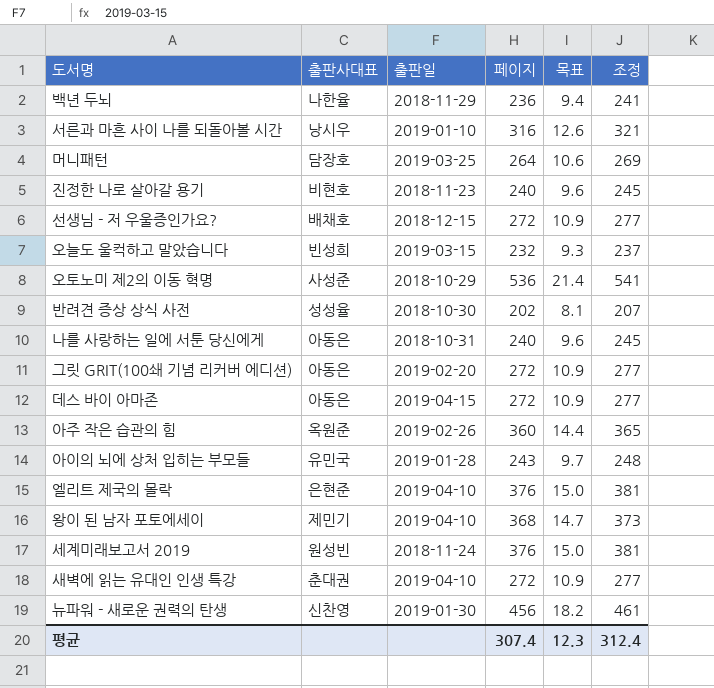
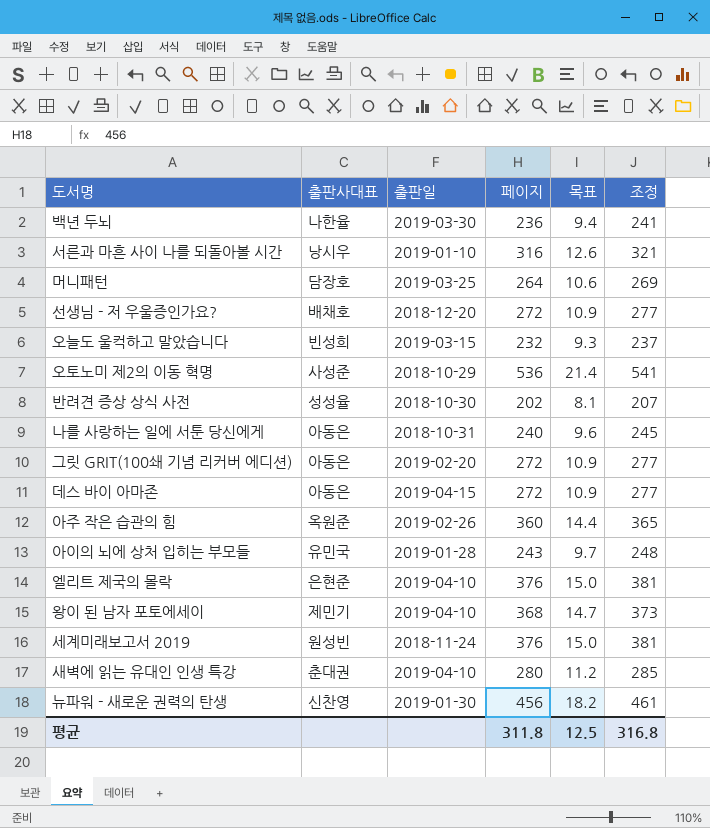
row 진정한 나로 살아갈 용기: 비현호 | 2018-11-23 | 240 | 9.6 | 245 -> none
백년 두뇌 | 출판일: 2018-11-29 -> 2019-03-30
선생님 - 저 우울증인가요? | 출판일: 2018-12-15 -> 2018-12-20
새벽에 읽는 유대인 인생 특강 | 페이지: 272 -> 280
새벽에 읽는 유대인 인생 특강 | 목표: 10.9 -> 11.2
새벽에 읽는 유대인 인생 특강 | 조정: 277 -> 285
평균 | 페이지: 307.4 -> 311.8
평균 | 목표: 12.3 -> 12.5
평균 | 조정: 312.4 -> 316.8

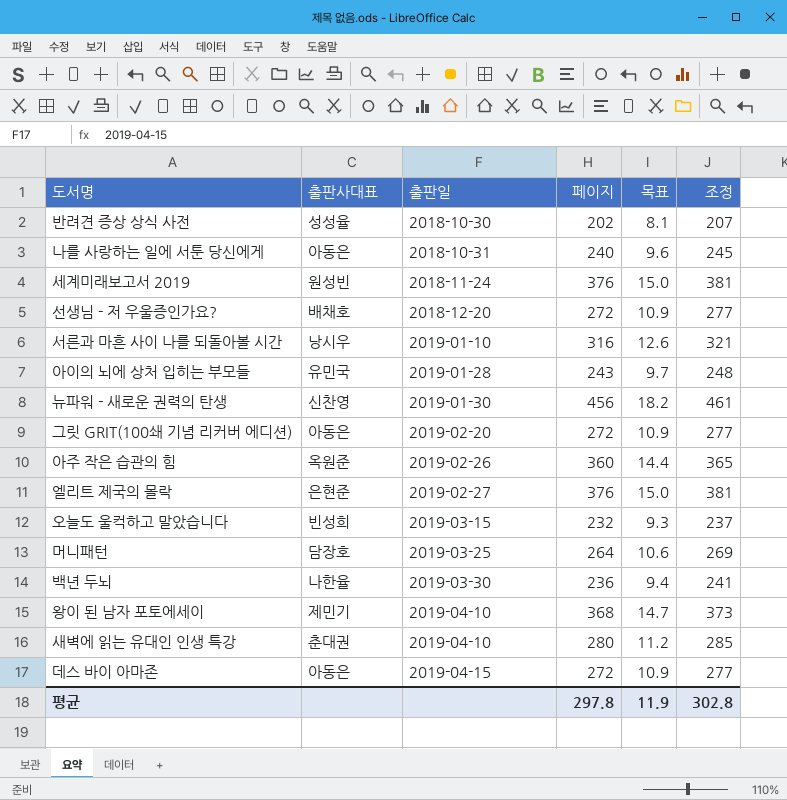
row order: none -> 출판일 ascending
row 오토노미 제2의 이동 혁명: 사성준 | 2018-10-29 | 536 | 21.4 | 541 -> none
엘리트 제국의 몰락 | 출판일: 2019-04-10 -> 2019-02-27
평균 | 페이지: 311.8 -> 297.8
평균 | 목표: 12.5 -> 11.9
평균 | 조정: 316.8 -> 302.8

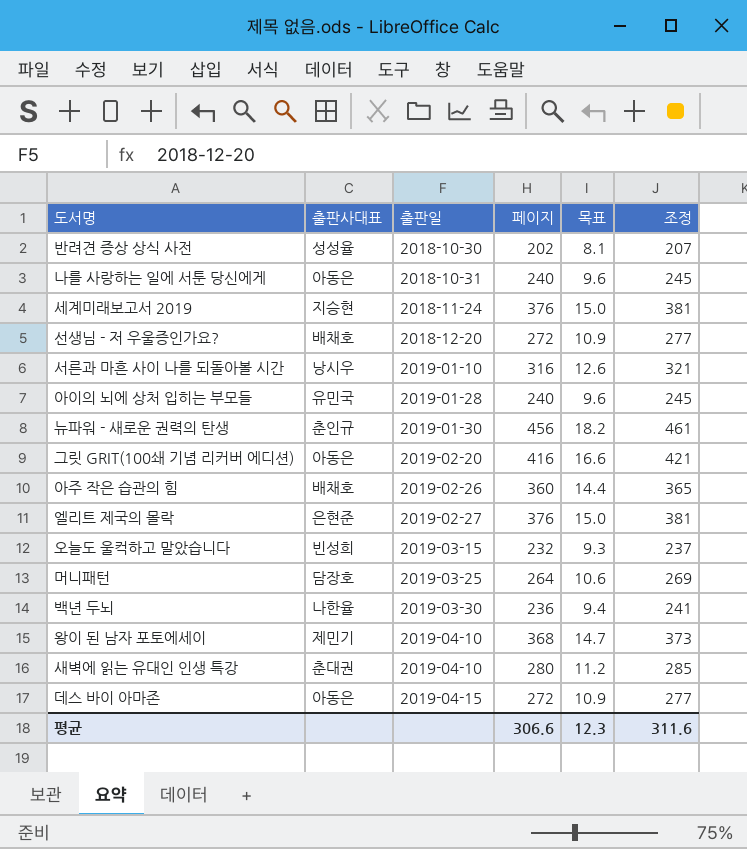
세계미래보고서 2019 | 출판사대표: 원성빈 -> 지승현
아이의 뇌에 상처 입히는 부모들 | 페이지: 243 -> 240
아이의 뇌에 상처 입히는 부모들 | 목표: 9.7 -> 9.6
아이의 뇌에 상처 입히는 부모들 | 조정: 248 -> 245
뉴파워 - 새로운 권력의 탄생 | 출판사대표: 신찬영 -> 춘인규
그릿 GRIT(100쇄 기념 리커버 에디션) | 페이지: 272 -> 416
그릿 GRIT(100쇄 기념 리커버 에디션) | 목표: 10.9 -> 16.6
그릿 GRIT(100쇄 기념 리커버 에디션) | 조정: 277 -> 421
아주 작은 습관의 힘 | 출판사대표: 옥원준 -> 배채호
평균 | 페이지: 297.8 -> 306.6
평균 | 목표: 11.9 -> 12.3
평균 | 조정: 302.8 -> 311.6

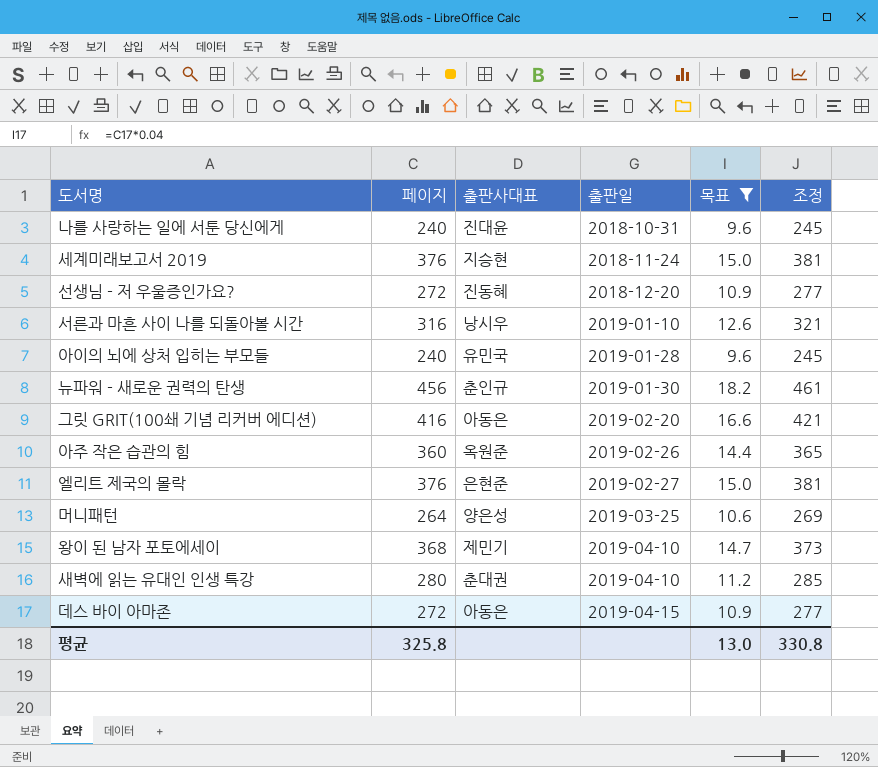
filter: none -> 목표 >= 9.6
column 페이지 | position: 4 -> 2
나를 사랑하는 일에 서툰 당신에게 | 출판사대표: 아동은 -> 진대윤
선생님 - 저 우울증인가요? | 출판사대표: 배채호 -> 진동혜
아주 작은 습관의 힘 | 출판사대표: 배채호 -> 옥원준
머니패턴 | 출판사대표: 담장호 -> 양은성
평균 | 페이지: 306.6 -> 325.8
평균 | 목표: 12.3 -> 13.0
평균 | 조정: 311.6 -> 330.8

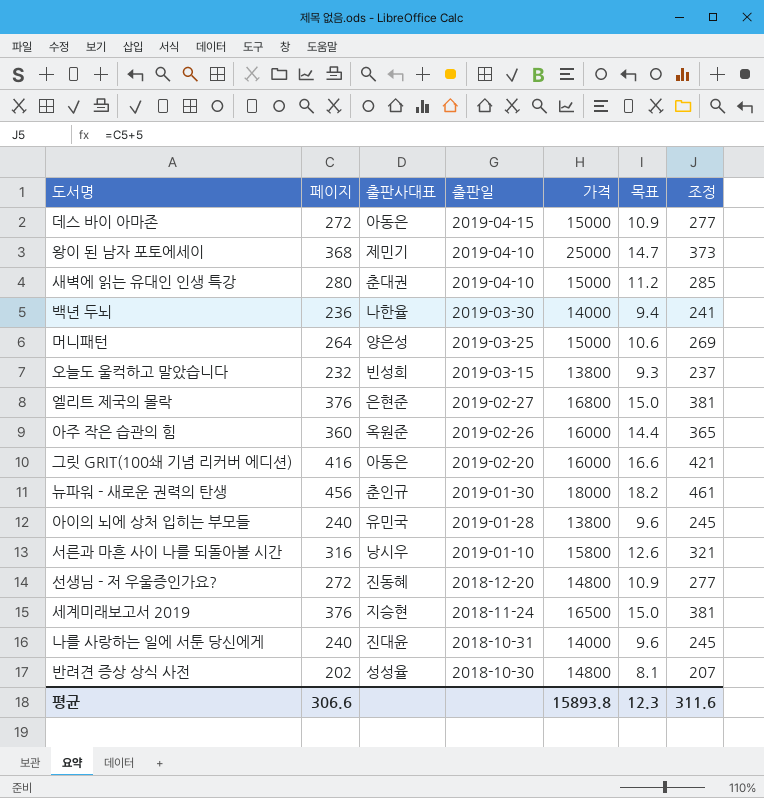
filter: 목표 >= 9.6 -> none
row order: 출판일 ascending -> 출판일 descending
column 가격 | position: none -> 5
평균 | 페이지: 325.8 -> 306.6
평균 | 목표: 13.0 -> 12.3
평균 | 조정: 330.8 -> 311.6

